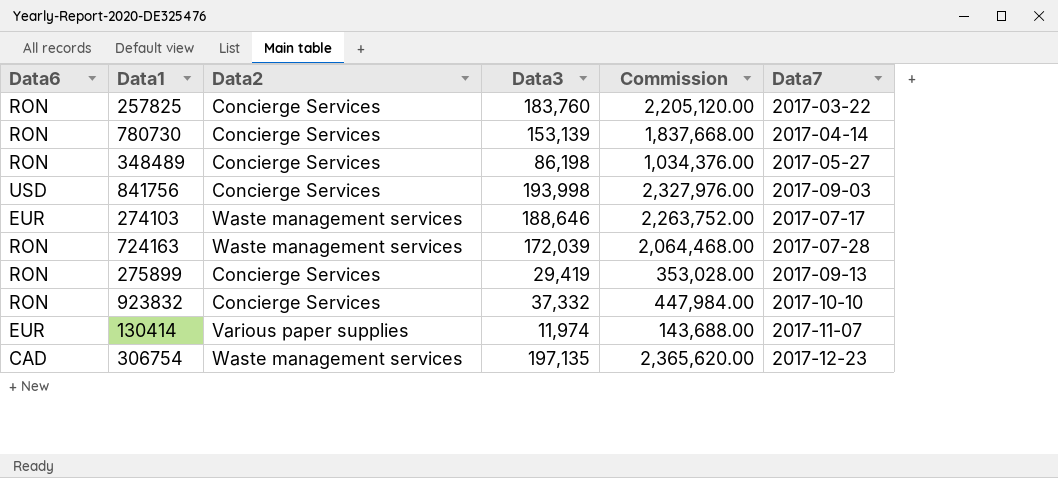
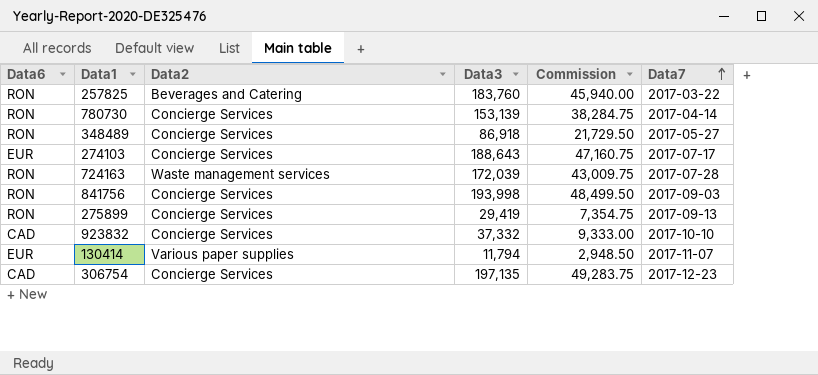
row order: none -> Data7 ascending
column Commission | formula: [Data3] * 12 -> [Data3] * 0.25
257825 | Data2: Concierge Services -> Beverages and Catering
348489 | Data3: 86,198 -> 86,918
274103 | Data2: Waste management services -> Concierge Services
274103 | Data3: 188,646 -> 188,643
841756 | Data6: USD -> RON
923832 | Data6: RON -> CAD
130414 | Data3: 11,974 -> 11,794
306754 | Data2: Waste management services -> Concierge Services

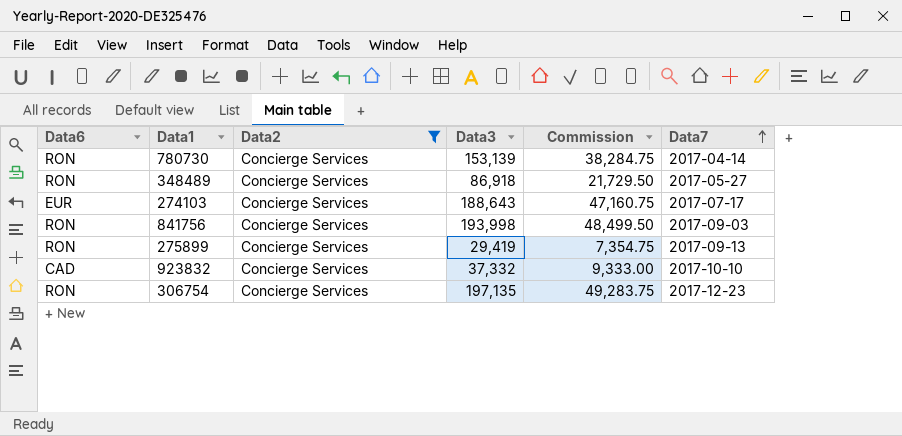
filter: none -> Data2 = Concierge Services
306754 | Data6: CAD -> RON

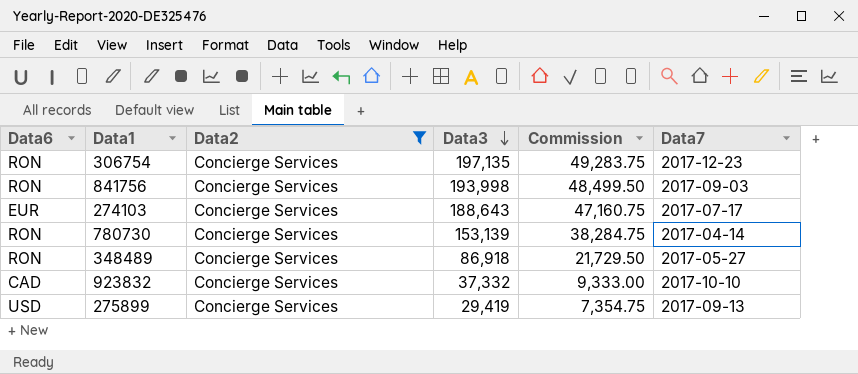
row order: Data7 ascending -> Data3 descending
275899 | Data6: RON -> USD

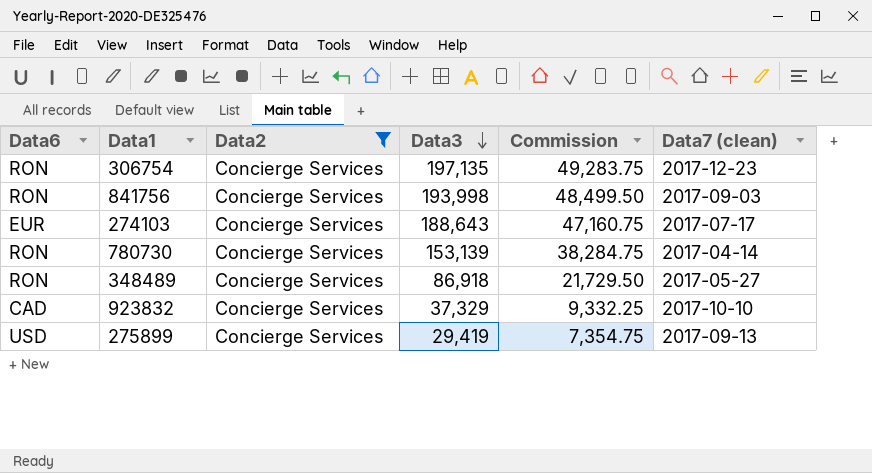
column name: Data7 -> Data7 (clean)
923832 | Data3: 37,332 -> 37,329
923832 | Commission: 9,333.00 -> 9,332.25

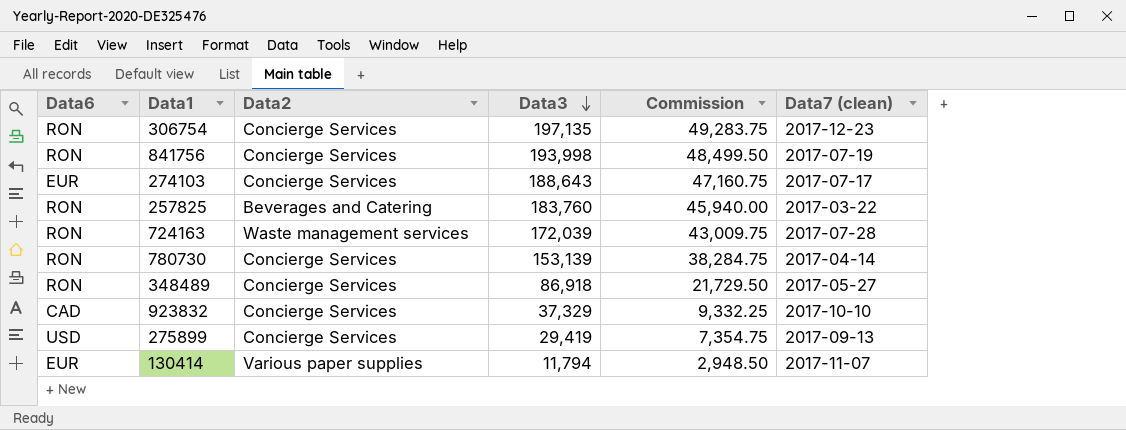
filter: Data2 = Concierge Services -> none
841756 | Data7 (clean): 2017-09-03 -> 2017-07-19

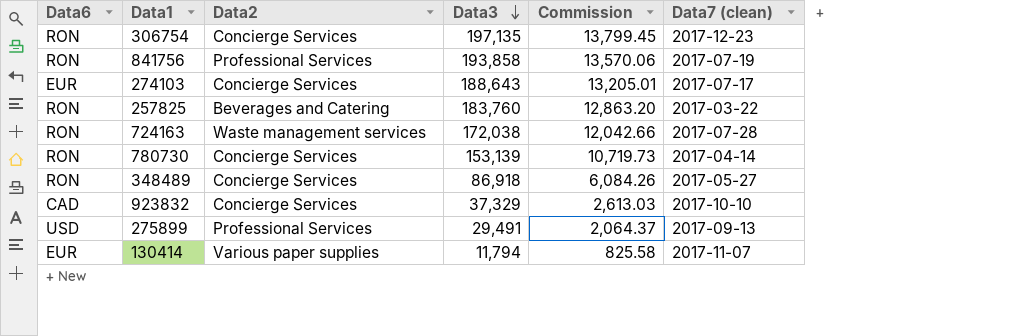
column Commission | formula: [Data3] * 0.25 -> [Data3] * 0.07
841756 | Data2: Concierge Services -> Professional Services
841756 | Data3: 193,998 -> 193,858
724163 | Data3: 172,039 -> 172,038
275899 | Data2: Concierge Services -> Professional Services
275899 | Data3: 29,419 -> 29,491

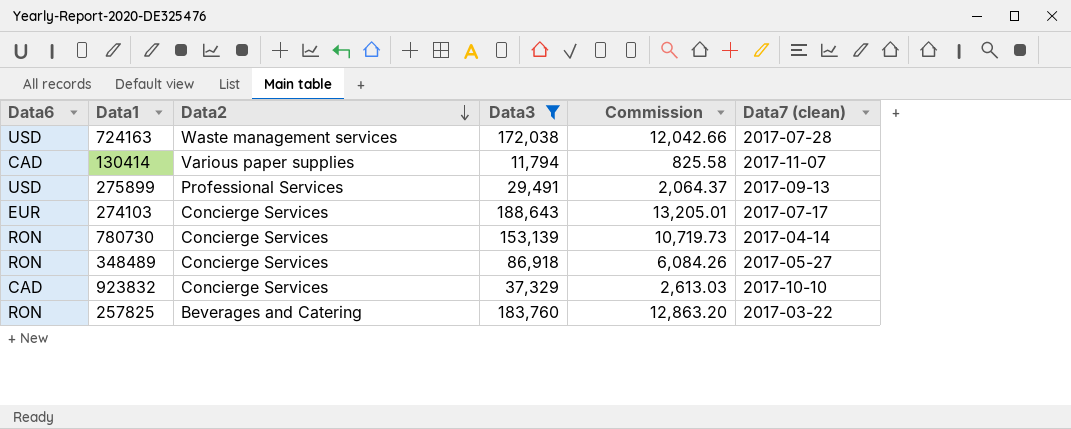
filter: none -> Data3 <= 188,643
row order: Data3 descending -> Data2 descending
724163 | Data6: RON -> USD
130414 | Data6: EUR -> CAD

